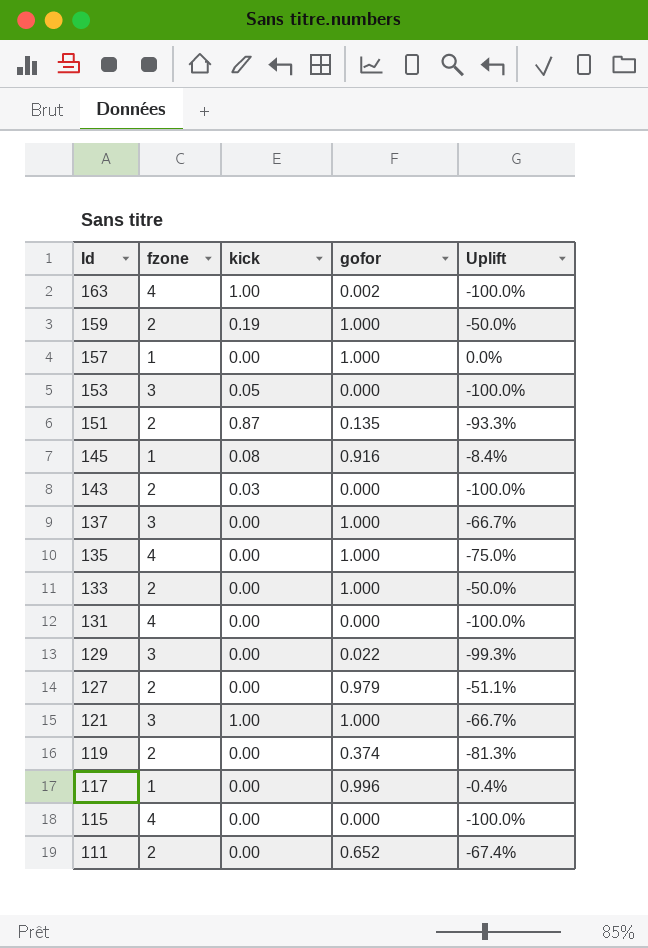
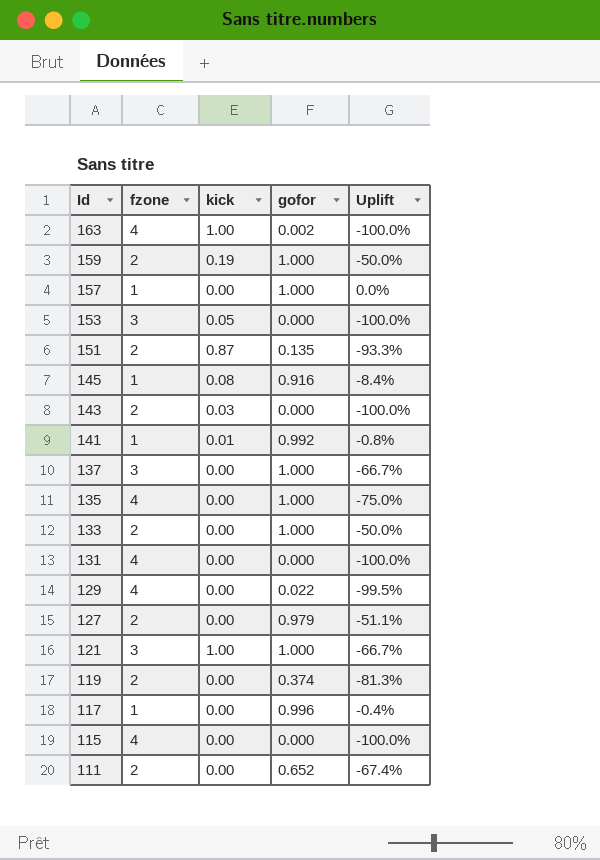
row 141: none -> 1 | 0.01 | 0.992 | -0.8%
129 | fzone: 3 -> 4
129 | Uplift: -99.3% -> -99.5%

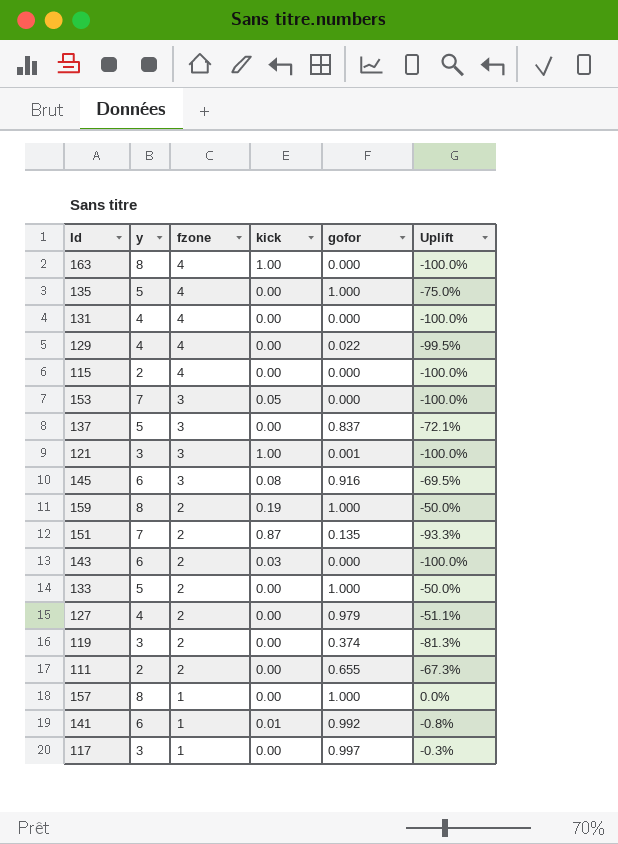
row order: Id descending -> fzone descending
column y | position: none -> 2
163 | gofor: 0.002 -> 0.000
137 | gofor: 1.000 -> 0.837
137 | Uplift: -66.7% -> -72.1%
121 | gofor: 1.000 -> 0.001
121 | Uplift: -66.7% -> -100.0%
145 | fzone: 1 -> 3
145 | Uplift: -8.4% -> -69.5%
111 | gofor: 0.652 -> 0.655
111 | Uplift: -67.4% -> -67.3%
117 | gofor: 0.996 -> 0.997
117 | Uplift: -0.4% -> -0.3%

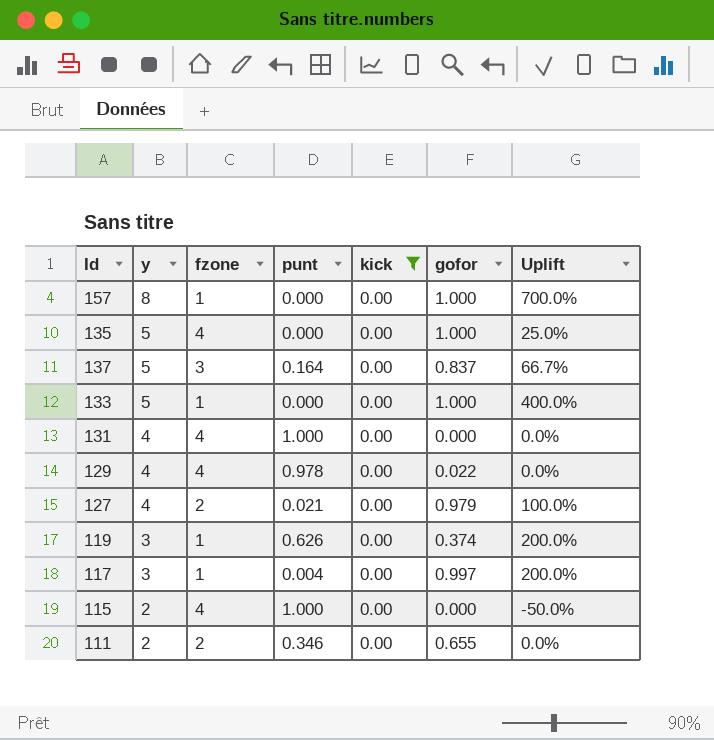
filter: none -> kick = 0.00
row order: fzone descending -> y descending
column punt | position: none -> 4
column Uplift | formula: ([gofor] - [fzone]) / [fzone] -> ([y] - [fzone]) / [fzone]
133 | fzone: 2 -> 1
119 | fzone: 2 -> 1

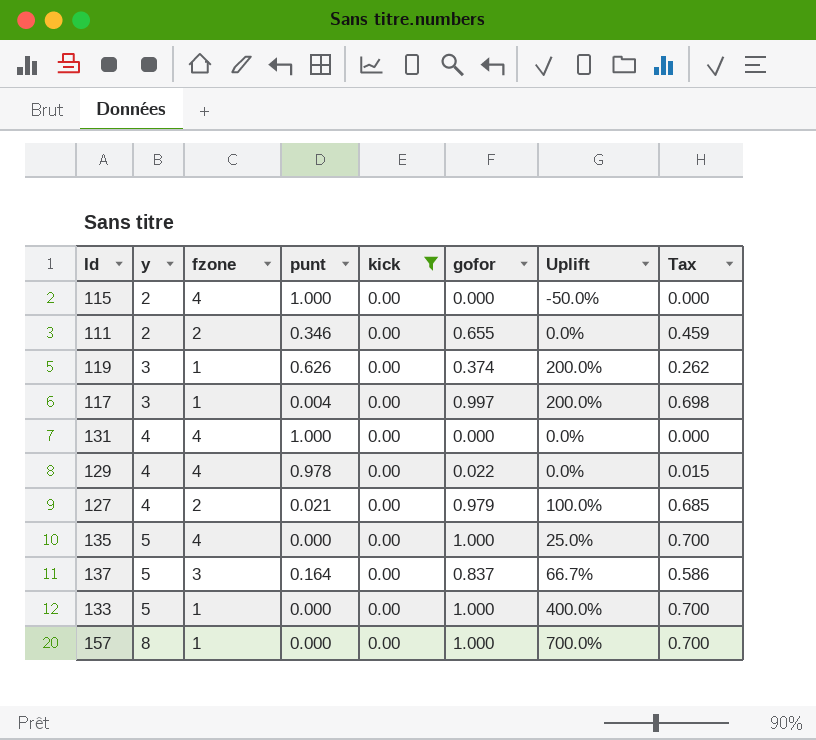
row order: y descending -> y ascending
column Tax | formula: none -> [gofor] * 0.7

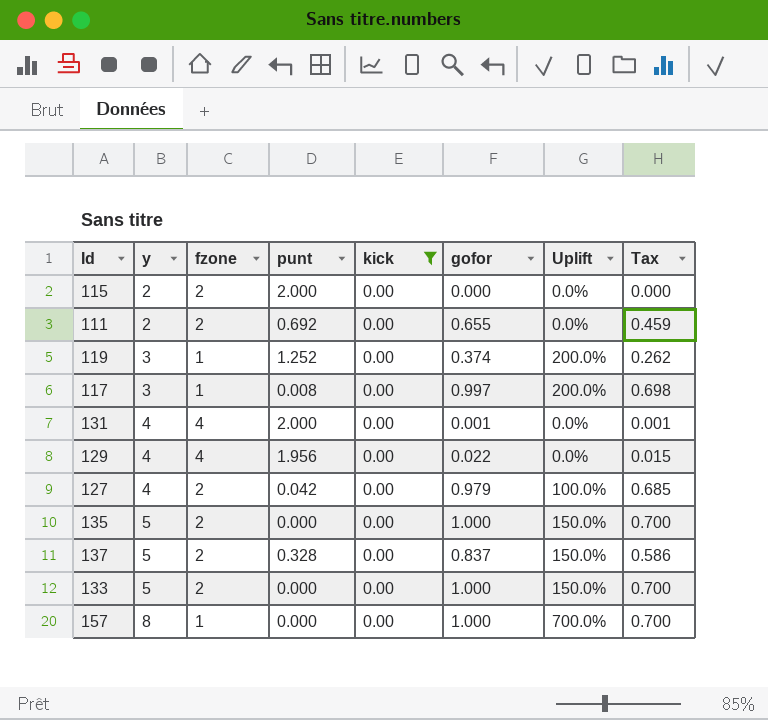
115 | fzone: 4 -> 2
115 | punt: 1.000 -> 2.000
115 | Uplift: -50.0% -> 0.0%
111 | punt: 0.346 -> 0.692
119 | punt: 0.626 -> 1.252
117 | punt: 0.004 -> 0.008
131 | punt: 1.000 -> 2.000
131 | gofor: 0.000 -> 0.001
131 | Tax: 0.000 -> 0.001
129 | punt: 0.978 -> 1.956
127 | punt: 0.021 -> 0.042
135 | fzone: 4 -> 2
135 | Uplift: 25.0% -> 150.0%
137 | fzone: 3 -> 2
137 | punt: 0.164 -> 0.328
137 | Uplift: 66.7% -> 150.0%
133 | fzone: 1 -> 2
133 | Uplift: 400.0% -> 150.0%

